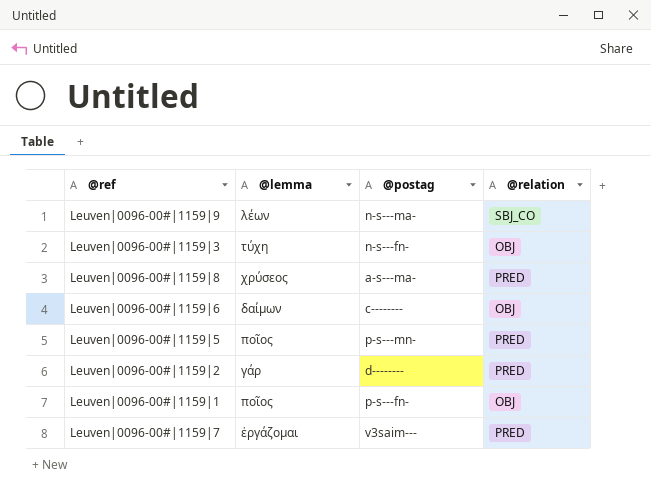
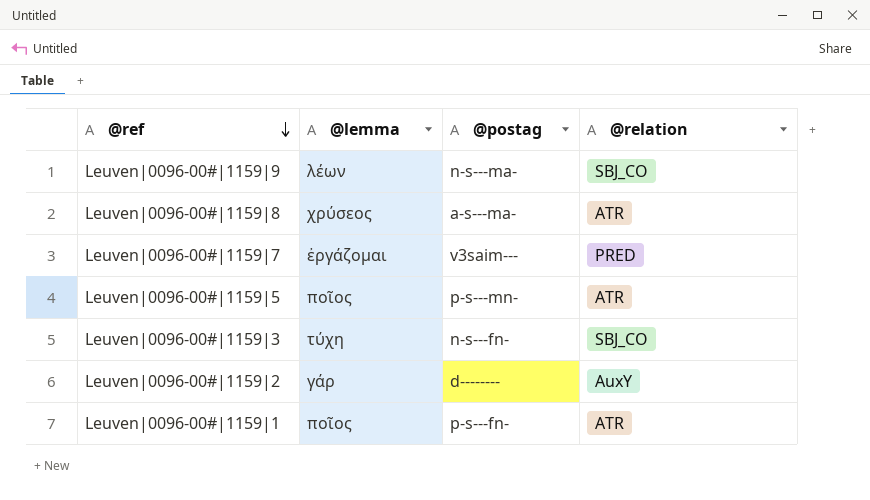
row order: none -> @ref descending
row Leuven|0096-00#|1159|6: δαίμων | c-------- | OBJ -> none
Leuven|0096-00#|1159|8 | @relation: PRED -> ATR
Leuven|0096-00#|1159|5 | @relation: PRED -> ATR
Leuven|0096-00#|1159|3 | @relation: OBJ -> SBJ_CO
Leuven|0096-00#|1159|2 | @relation: PRED -> AuxY
Leuven|0096-00#|1159|1 | @relation: OBJ -> ATR

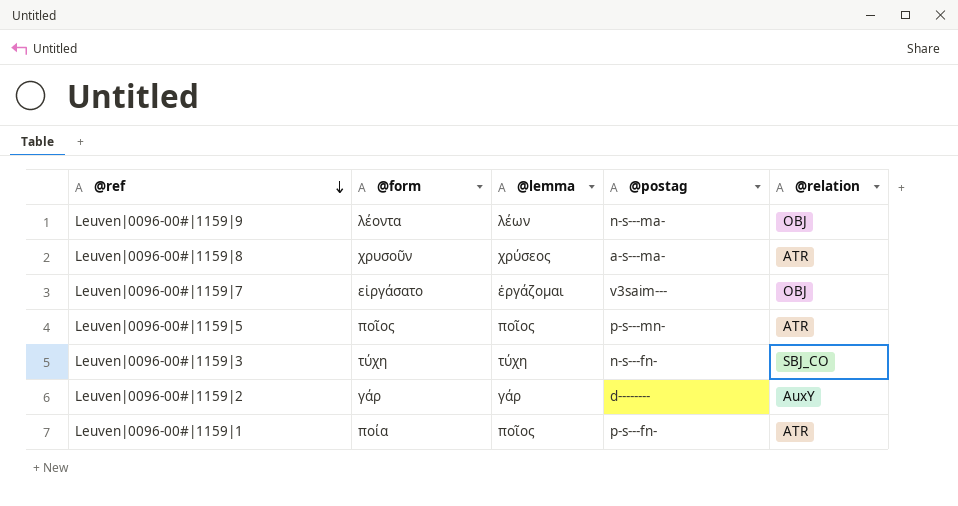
column @form | position: none -> 2
Leuven|0096-00#|1159|9 | @relation: SBJ_CO -> OBJ
Leuven|0096-00#|1159|7 | @relation: PRED -> OBJ

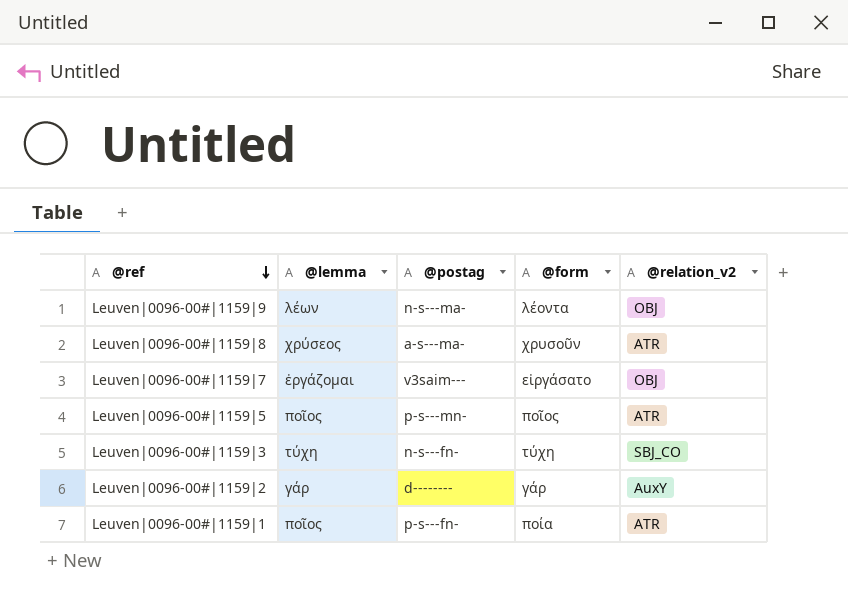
column @form | position: 2 -> 4
column name: @relation -> @relation_v2

